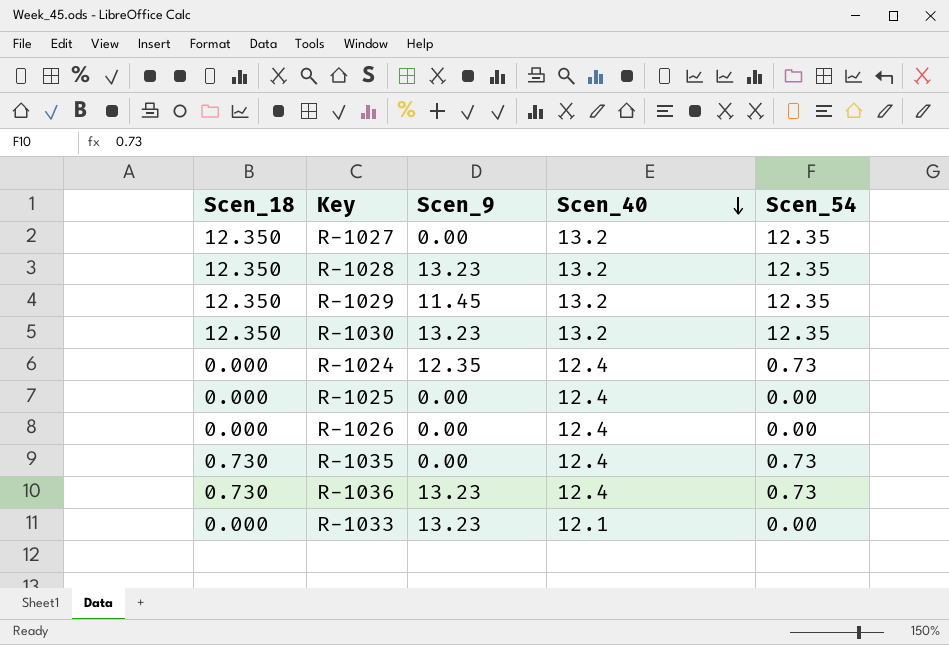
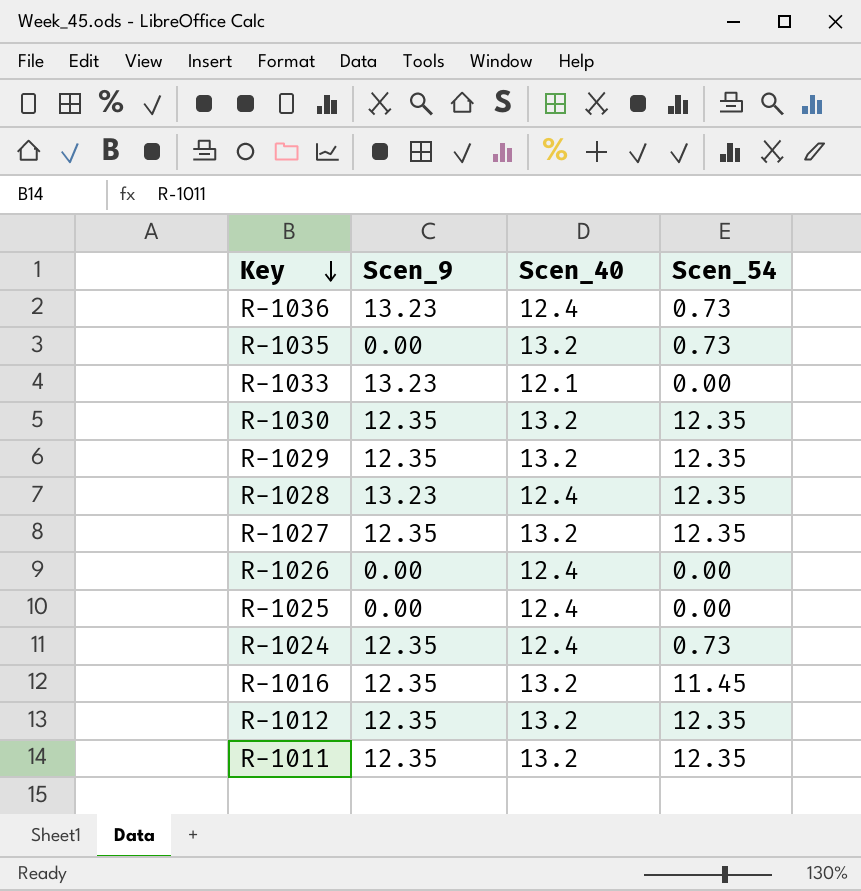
row order: Scen_40 descending -> Key descending
column Scen_18 | position: 1 -> none
R-1035 | Scen_40: 12.4 -> 13.2
R-1030 | Scen_9: 13.23 -> 12.35
R-1029 | Scen_9: 11.45 -> 12.35
R-1028 | Scen_40: 13.2 -> 12.4
R-1027 | Scen_9: 0.00 -> 12.35
row R-1016: none -> 12.35 | 13.2 | 11.45
row R-1012: none -> 12.35 | 13.2 | 12.35
row R-1011: none -> 12.35 | 13.2 | 12.35

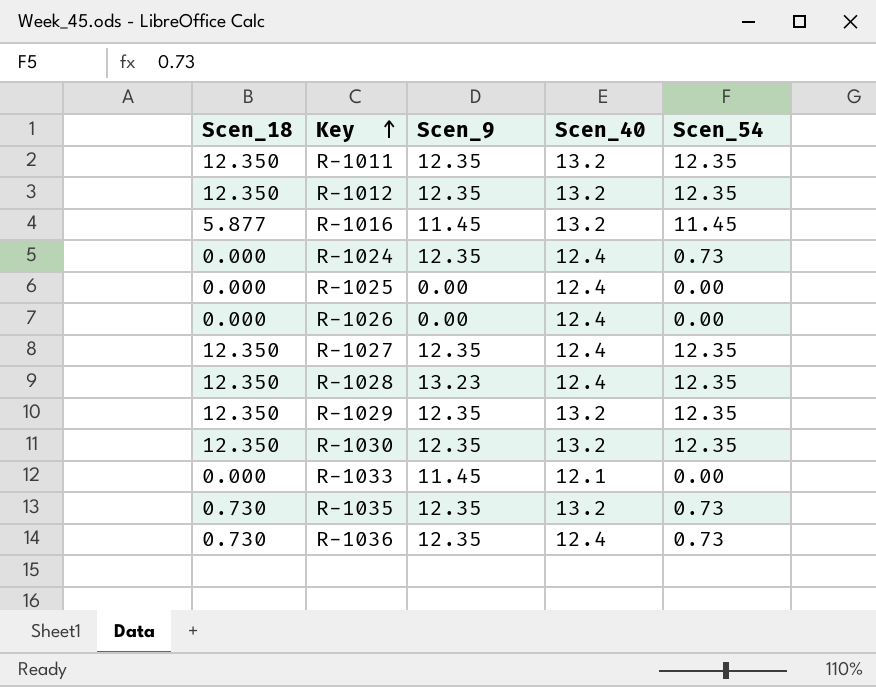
row order: Key descending -> Key ascending
column Scen_18 | position: none -> 1
R-1016 | Scen_9: 12.35 -> 11.45
R-1027 | Scen_40: 13.2 -> 12.4
R-1033 | Scen_9: 13.23 -> 11.45
R-1035 | Scen_9: 0.00 -> 12.35
R-1036 | Scen_9: 13.23 -> 12.35

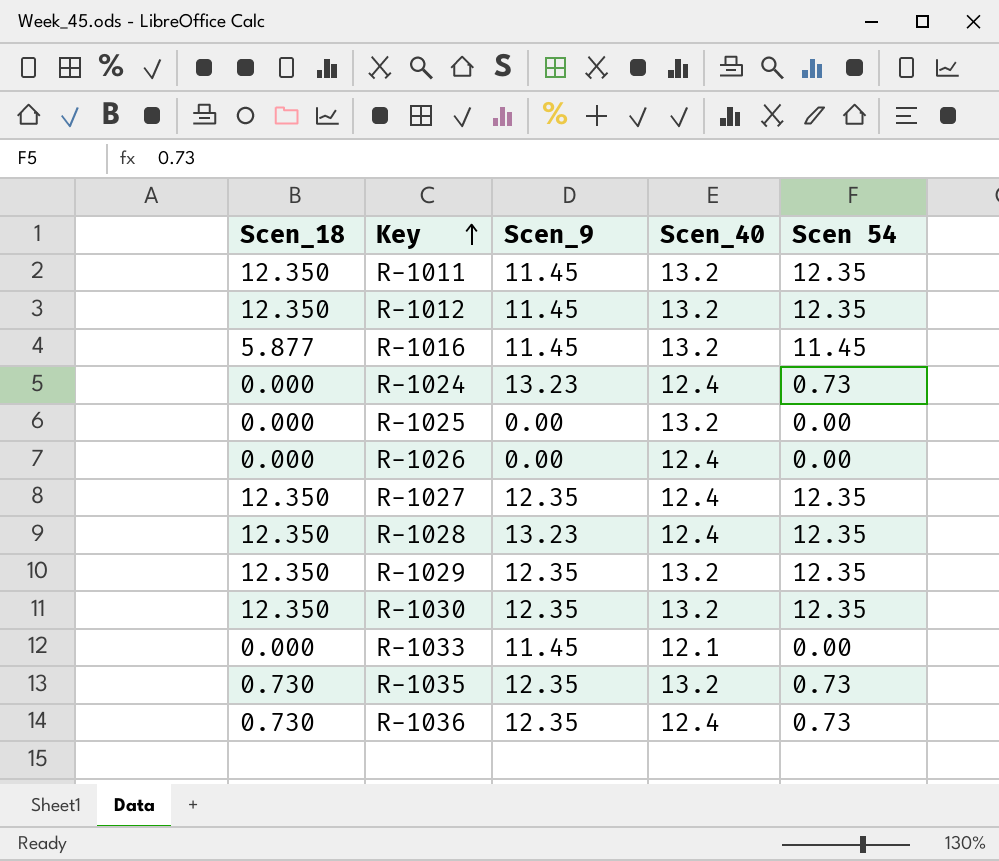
column name: Scen_54 -> Scen 54
R-1011 | Scen_9: 12.35 -> 11.45
R-1012 | Scen_9: 12.35 -> 11.45
R-1024 | Scen_9: 12.35 -> 13.23
R-1025 | Scen_40: 12.4 -> 13.2

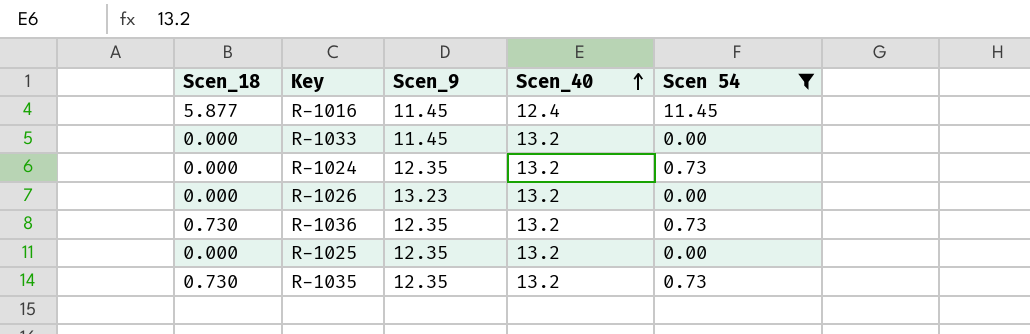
filter: none -> Scen 54 != 12.35
row order: Key ascending -> Scen_40 ascending
R-1016 | Scen_40: 13.2 -> 12.4
R-1033 | Scen_40: 12.1 -> 13.2
R-1024 | Scen_9: 13.23 -> 12.35
R-1024 | Scen_40: 12.4 -> 13.2
R-1026 | Scen_9: 0.00 -> 13.23
R-1026 | Scen_40: 12.4 -> 13.2
R-1036 | Scen_40: 12.4 -> 13.2
R-1025 | Scen_9: 0.00 -> 12.35

